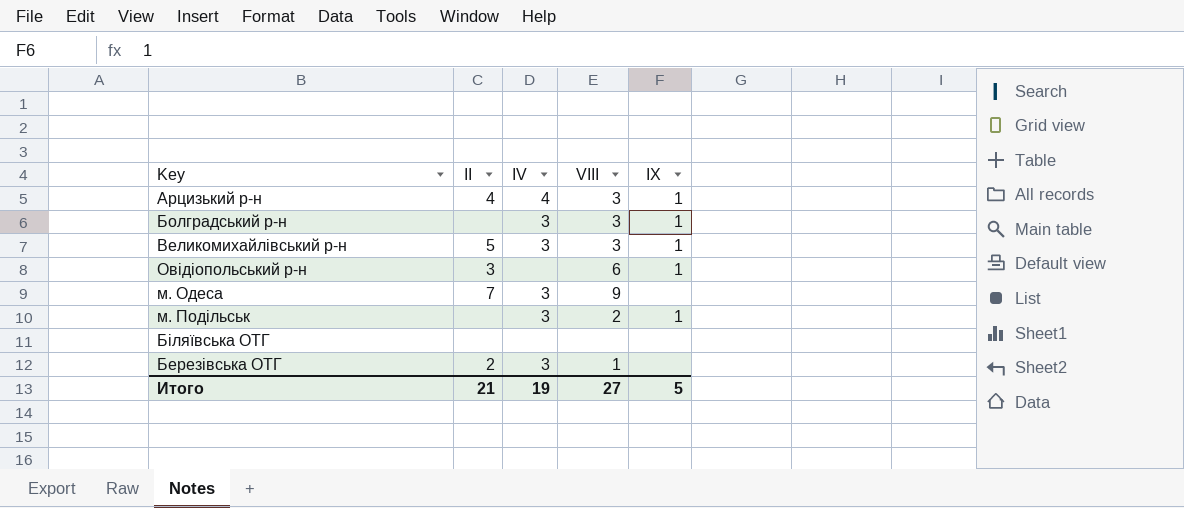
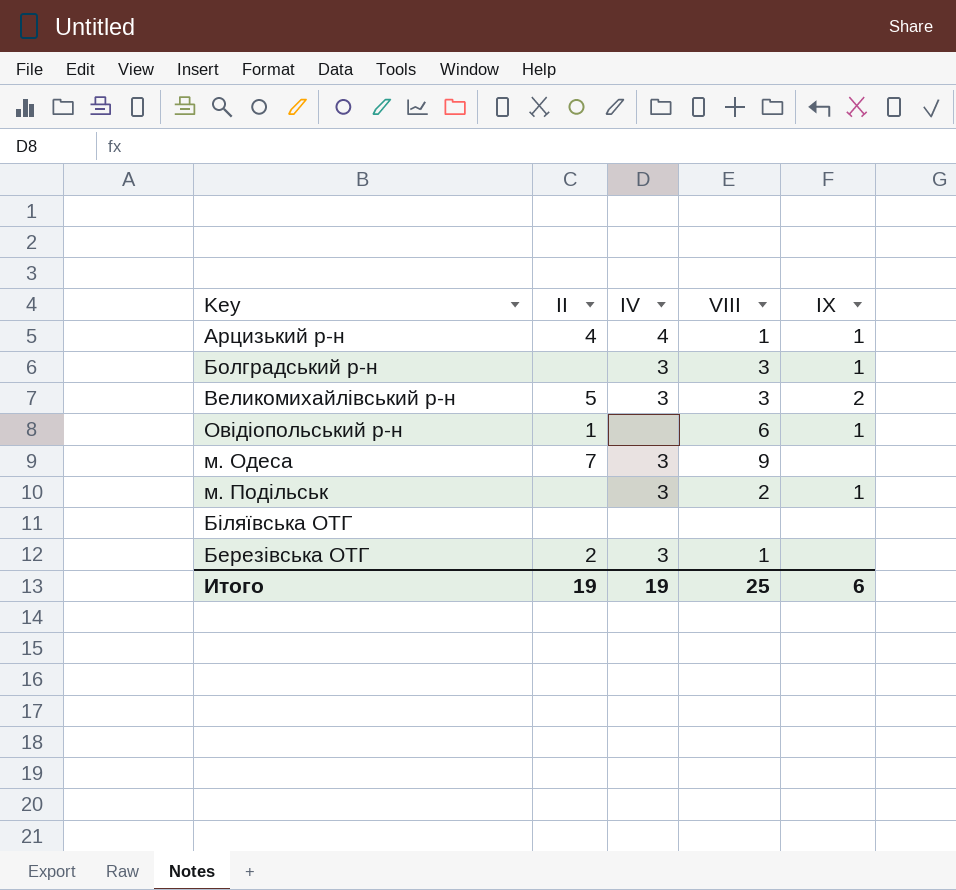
Арцизький р-н | VIII: 3 -> 1
Великомихайлівський р-н | IX: 1 -> 2
Овідіопольський р-н | ІІ: 3 -> 1
Итого | ІІ: 21 -> 19
Итого | VIII: 27 -> 25
Итого | IX: 5 -> 6

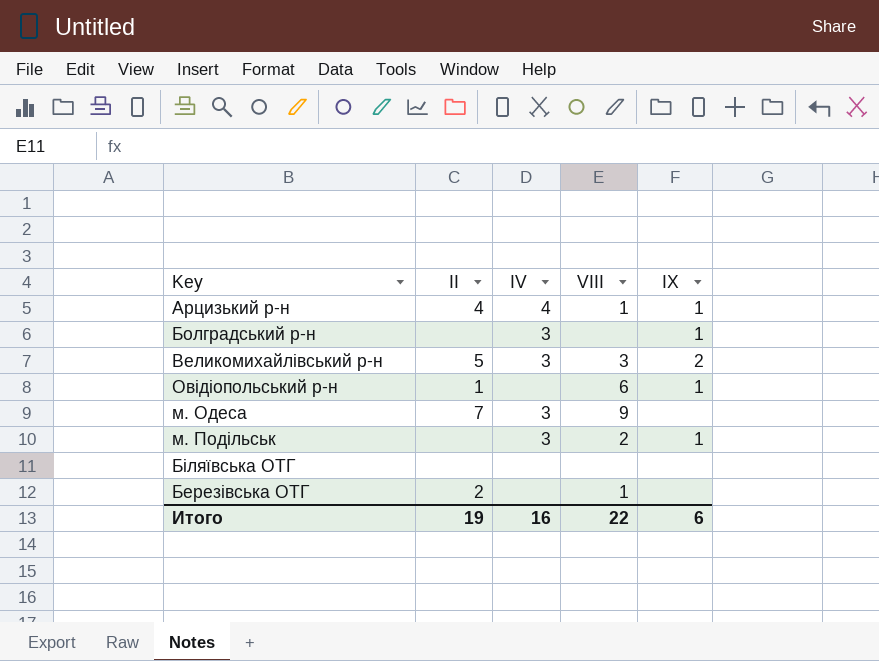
Болградський р-н | VIII: 3 -> none
Березівська ОТГ | ІV: 3 -> none
Итого | ІV: 19 -> 16
Итого | VIII: 25 -> 22

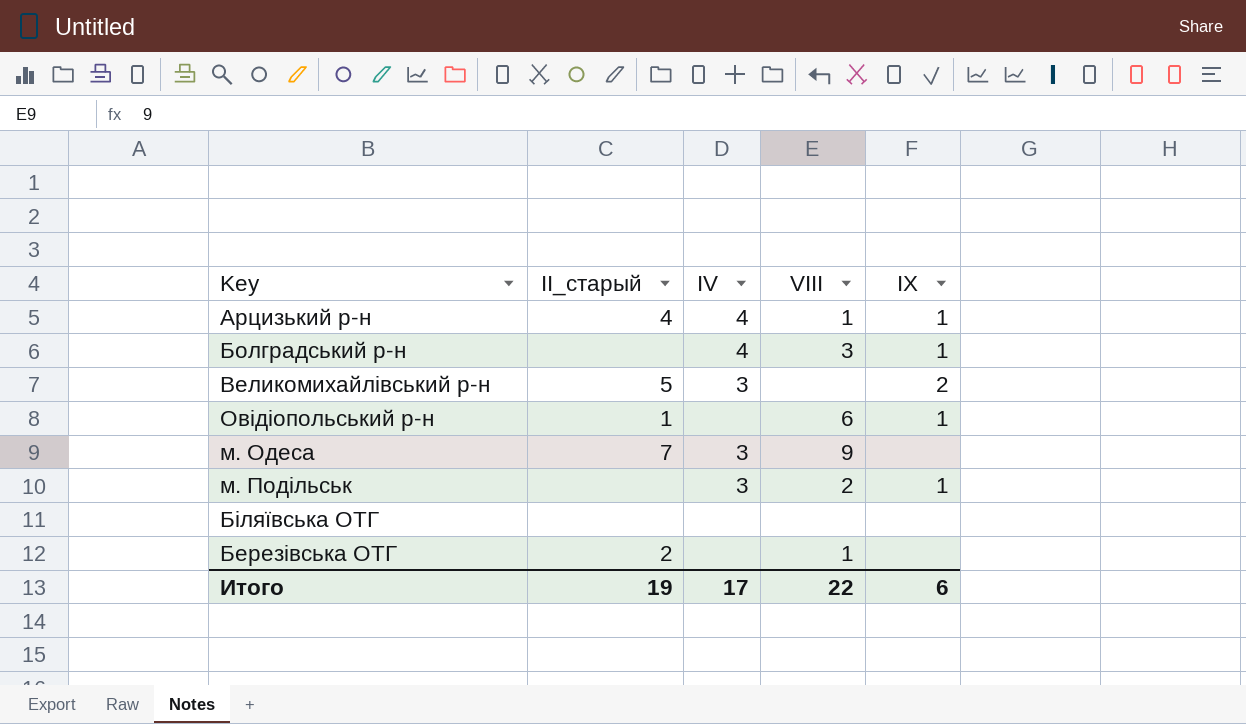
column name: ІІ -> ІІ_старый
Болградський р-н | ІV: 3 -> 4
Болградський р-н | VIII: none -> 3
Великомихайлівський р-н | VIII: 3 -> none
Итого | ІV: 16 -> 17

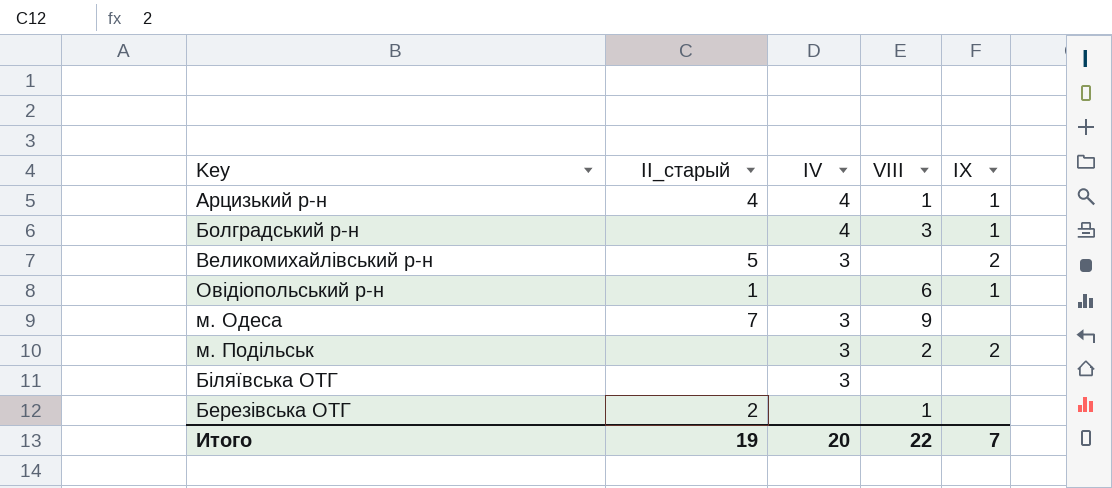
м. Подільськ | IX: 1 -> 2
Біляївська ОТГ | ІV: none -> 3
Итого | ІV: 17 -> 20
Итого | IX: 6 -> 7

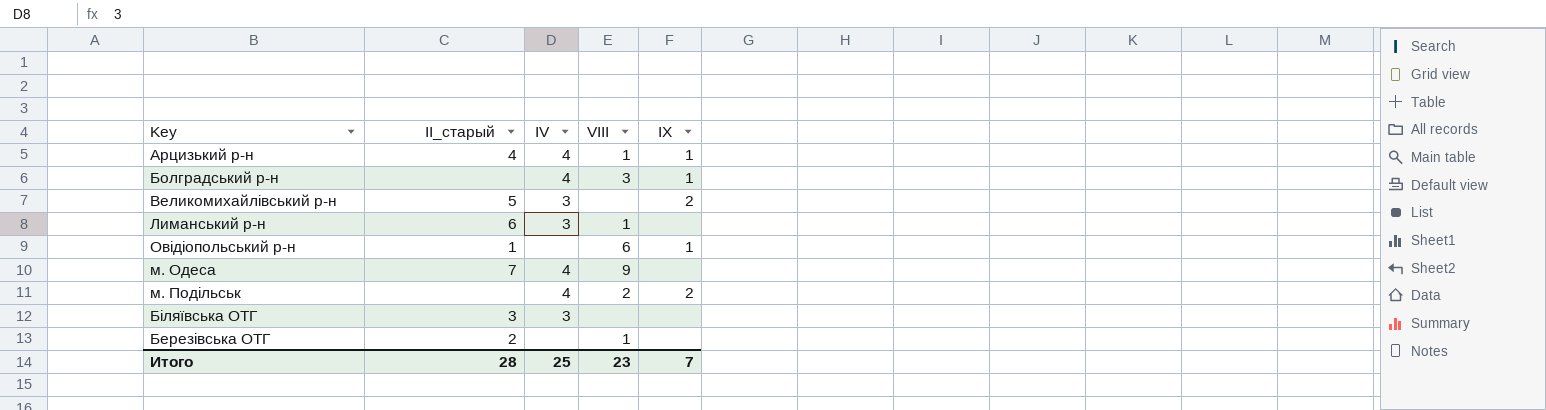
row Лиманський р-н: none -> 6 | 3 | 1 | none
м. Одеса | ІV: 3 -> 4
м. Подільськ | ІV: 3 -> 4
Біляївська ОТГ | ІІ_старый: none -> 3
Итого | ІІ_старый: 19 -> 28
Итого | ІV: 20 -> 25
Итого | VIII: 22 -> 23

